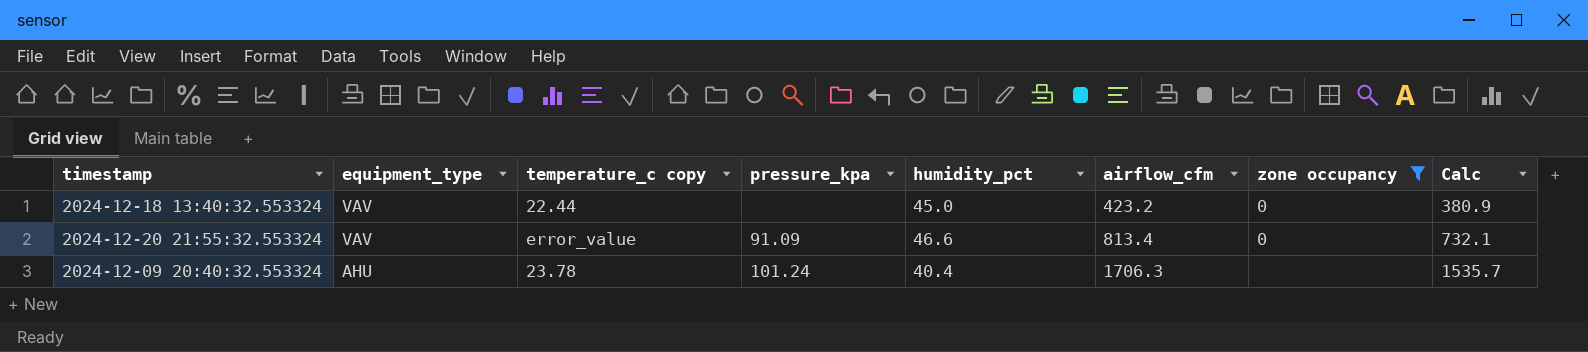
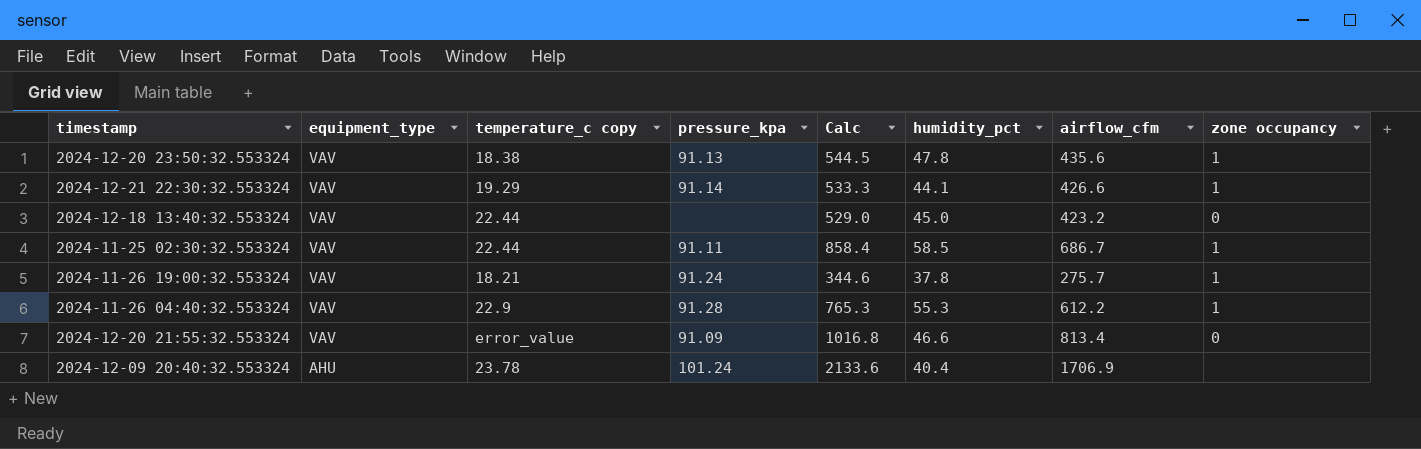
filter: zone occupancy != 1 -> none
column Calc | formula: [airflow_cfm] * 0.9 -> [airflow_cfm] * 1.25
column Calc | position: 8 -> 5
2024-12-09 20:40:32.553324 | airflow_cfm: 1706.3 -> 1706.9

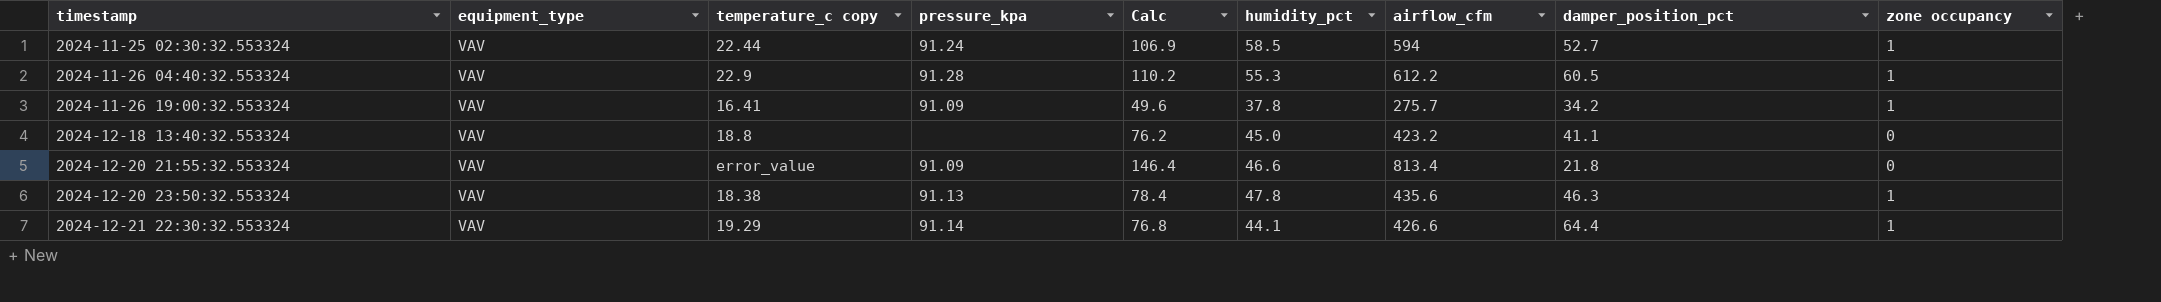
row order: equipment_type descending -> timestamp ascending
column Calc | formula: [airflow_cfm] * 1.25 -> [airflow_cfm] * 0.18
column damper_position_pct | position: none -> 8
row 2024-12-09 20:40:32.553324: AHU | 23.78 | 101.24 | 2133.6 | 40.4 | 1706.9 | none -> none
2024-11-25 02:30:32.553324 | pressure_kpa: 91.11 -> 91.24
2024-11-25 02:30:32.553324 | airflow_cfm: 686.7 -> 594
2024-11-26 19:00:32.553324 | temperature_c copy: 18.21 -> 16.41
2024-11-26 19:00:32.553324 | pressure_kpa: 91.24 -> 91.09
2024-12-18 13:40:32.553324 | temperature_c copy: 22.44 -> 18.8

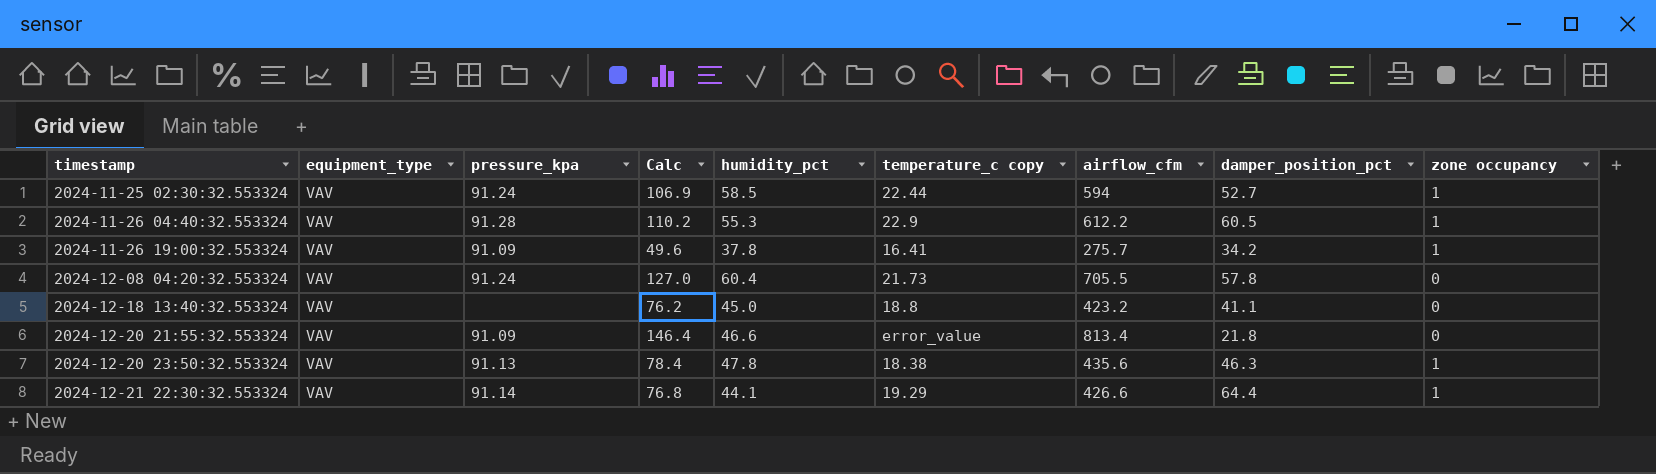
column temperature_c copy | position: 3 -> 6
row 2024-12-08 04:20:32.553324: none -> VAV | 91.24 | 127.0 | 60.4 | 21.73 | 705.5 | 57.8 | 0

